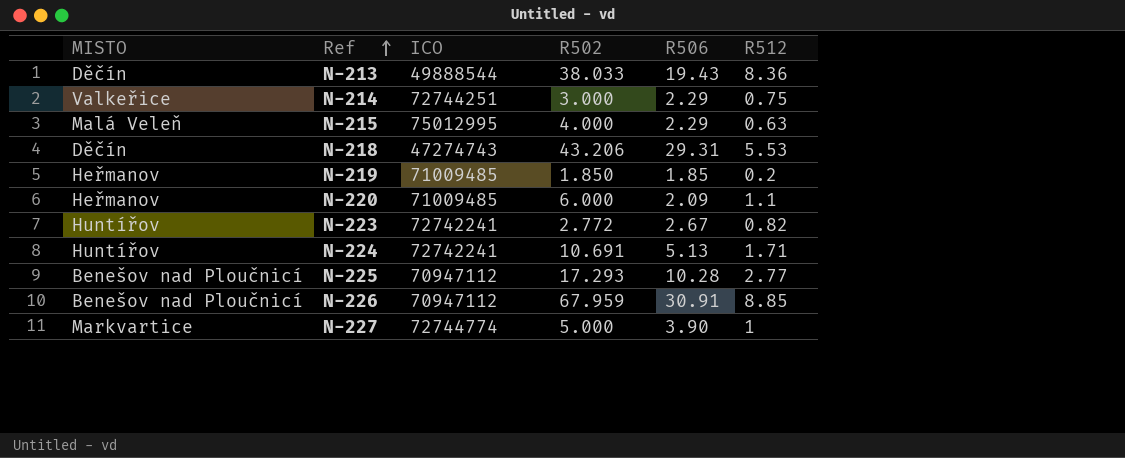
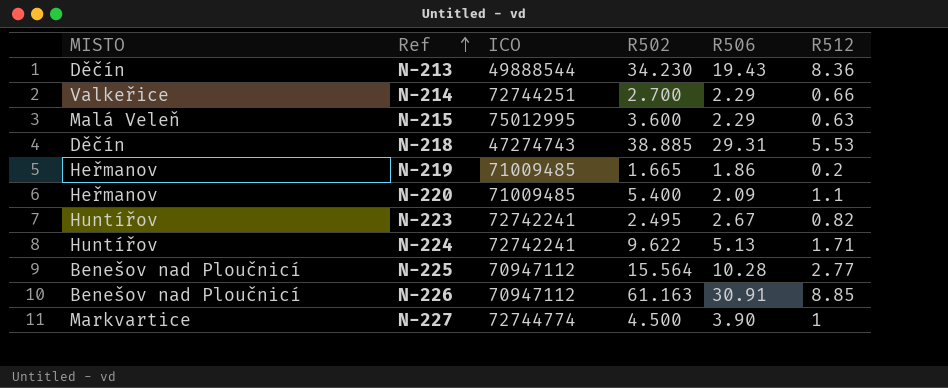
N-213 | R502: 38.033 -> 34.230
N-214 | R502: 3.000 -> 2.700
N-214 | R512: 0.75 -> 0.66
N-215 | R502: 4.000 -> 3.600
N-218 | R502: 43.206 -> 38.885
N-219 | R502: 1.850 -> 1.665
N-219 | R506: 1.85 -> 1.86
N-220 | R502: 6.000 -> 5.400
N-223 | R502: 2.772 -> 2.495
N-224 | R502: 10.691 -> 9.622
N-225 | R502: 17.293 -> 15.564
N-226 | R502: 67.959 -> 61.163
N-227 | R502: 5.000 -> 4.500

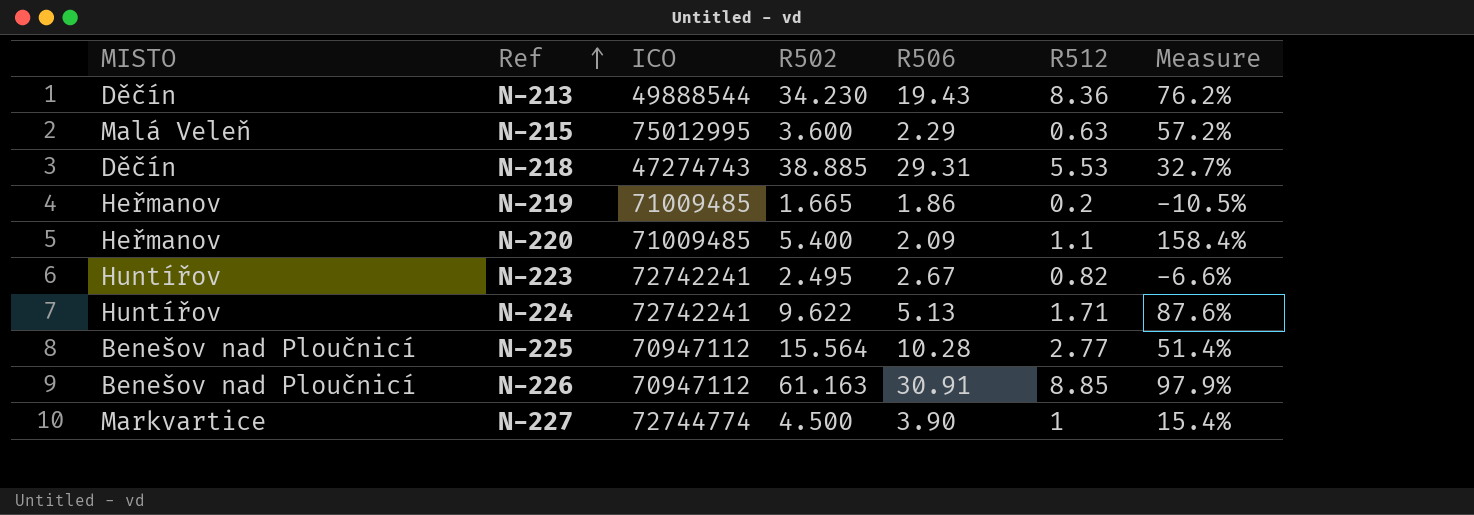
column Measure | formula: none -> ([R502] - [R506]) / [R506]
row N-214: Valkeřice | 72744251 | 2.700 | 2.29 | 0.66 -> none

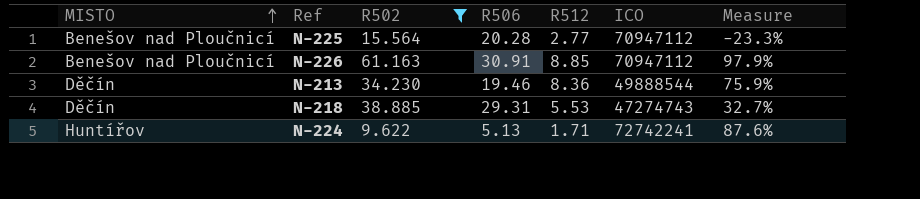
filter: none -> R502 >= 9.622
row order: Ref ascending -> MISTO ascending
column ICO | position: 3 -> 6
N-225 | R506: 10.28 -> 20.28
N-225 | Measure: 51.4% -> -23.3%
N-213 | R506: 19.43 -> 19.46
N-213 | Measure: 76.2% -> 75.9%

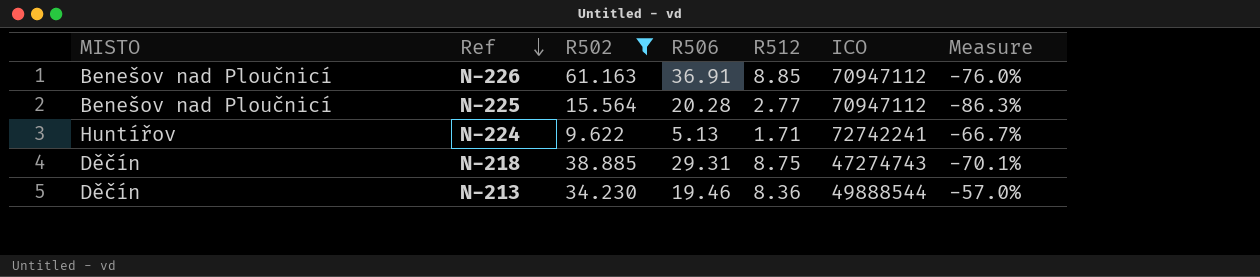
row order: MISTO ascending -> Ref descending
column Measure | formula: ([R502] - [R506]) / [R506] -> ([R512] - [R506]) / [R506]
N-226 | R506: 30.91 -> 36.91
N-218 | R512: 5.53 -> 8.75

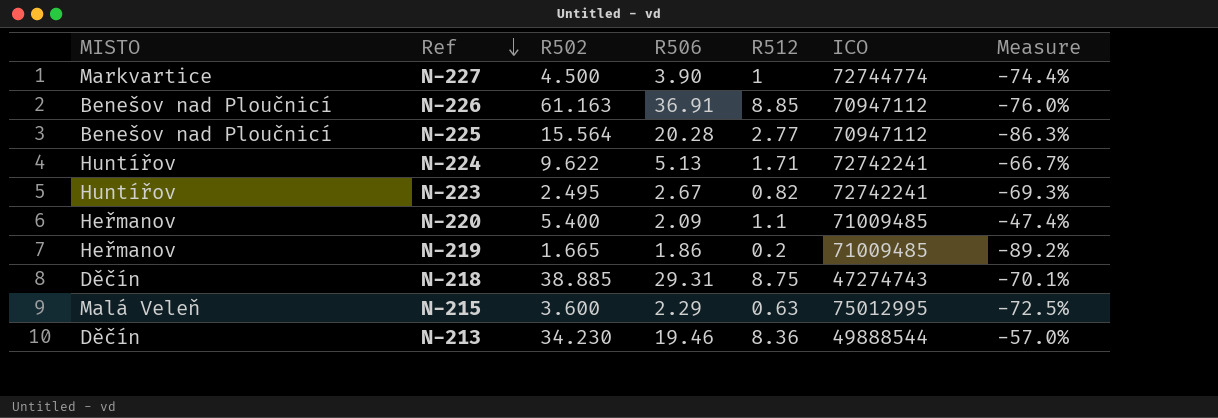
filter: R502 >= 9.622 -> none

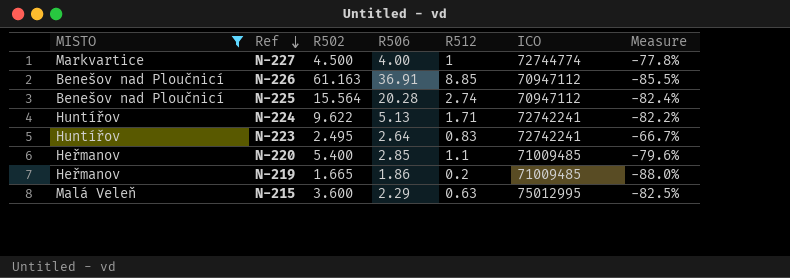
filter: none -> MISTO != Děčín
column Measure | formula: ([R512] - [R506]) / [R506] -> ([R512] - [R502]) / [R502]
N-227 | R506: 3.90 -> 4.00
N-225 | R512: 2.77 -> 2.74
N-223 | R506: 2.67 -> 2.64
N-223 | R512: 0.82 -> 0.83
N-220 | R506: 2.09 -> 2.85

